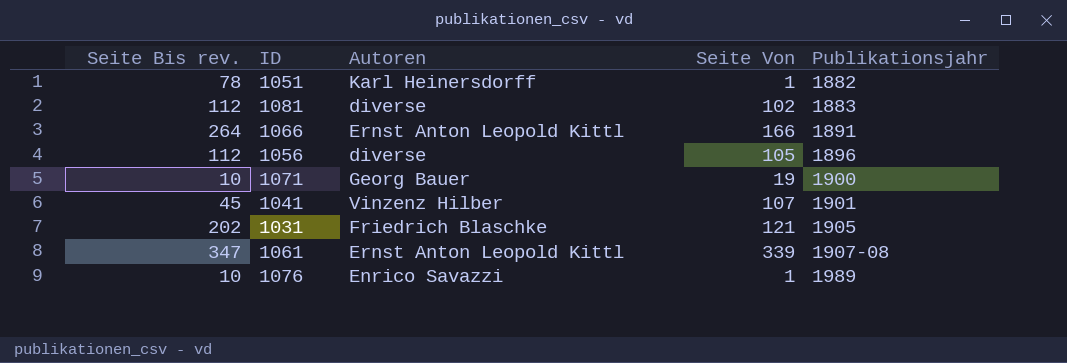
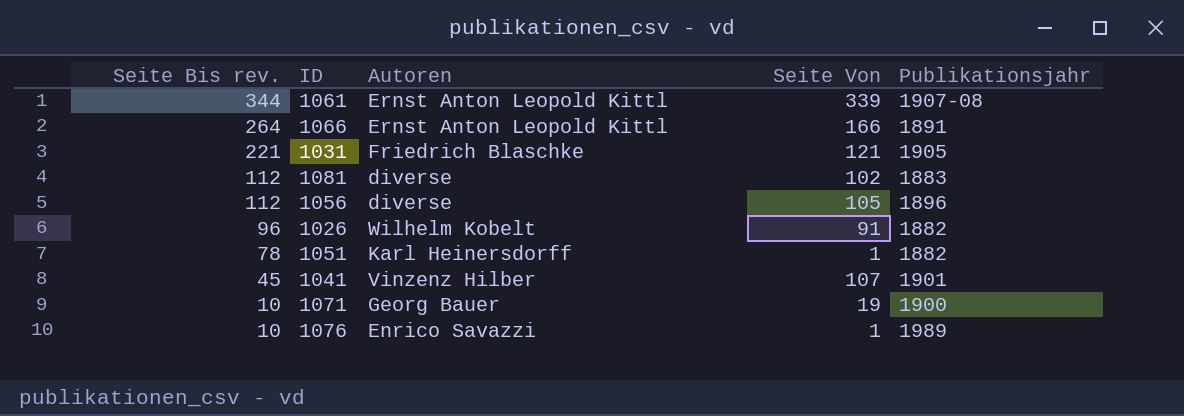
row order: Publikationsjahr ascending -> Seite Bis rev. descending
1061 | Seite Bis rev.: 347 -> 344
1031 | Seite Bis rev.: 202 -> 221
row 1026: none -> 96 | Wilhelm Kobelt | 91 | 1882

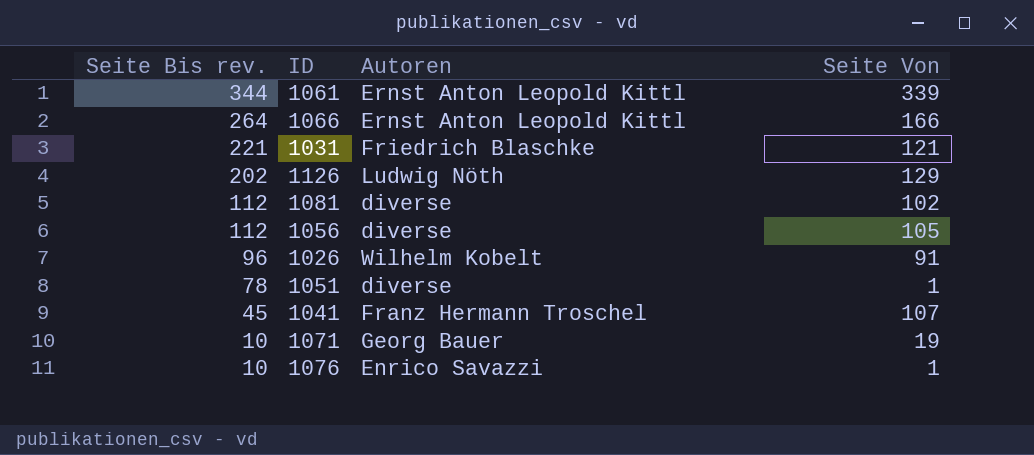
column Publikationsjahr | position: 5 -> none
row 1126: none -> 202 | Ludwig Nöth | 129
1051 | Autoren: Karl Heinersdorff -> diverse
1041 | Autoren: Vinzenz Hilber -> Franz Hermann Troschel

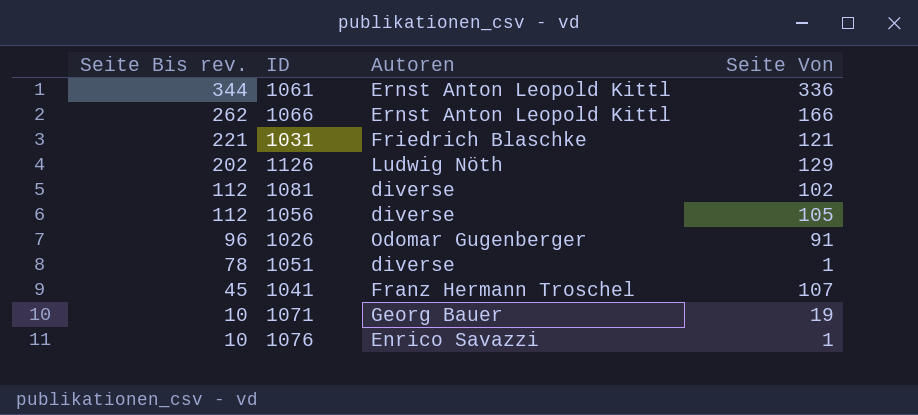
1061 | Seite Von: 339 -> 336
1066 | Seite Bis rev.: 264 -> 262
1026 | Autoren: Wilhelm Kobelt -> Odomar Gugenberger

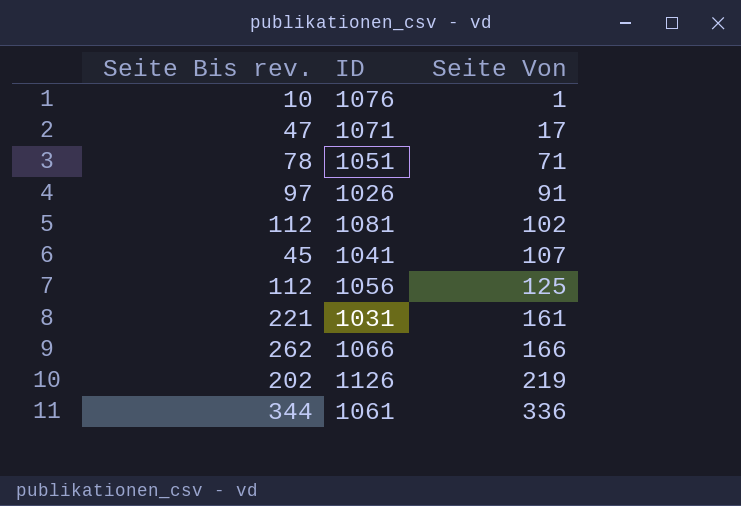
row order: Seite Bis rev. descending -> Seite Von ascending
column Autoren | position: 3 -> none
1071 | Seite Bis rev.: 10 -> 47
1071 | Seite Von: 19 -> 17
1051 | Seite Von: 1 -> 71
1026 | Seite Bis rev.: 96 -> 97
1056 | Seite Von: 105 -> 125
1031 | Seite Von: 121 -> 161
1126 | Seite Von: 129 -> 219

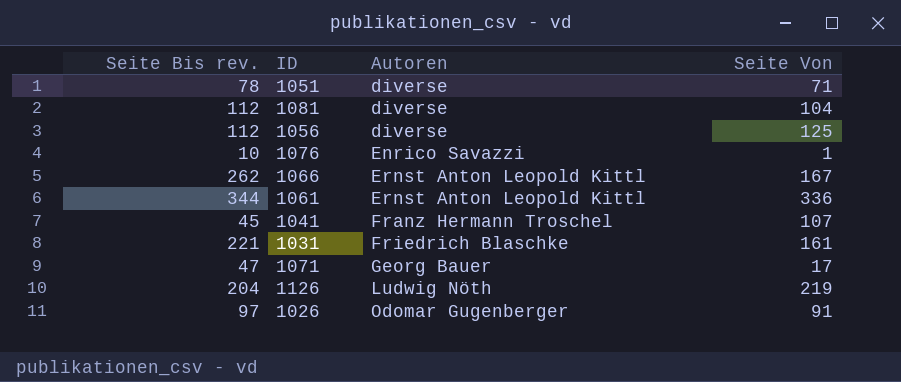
row order: Seite Von ascending -> Autoren ascending
column Autoren | position: none -> 3
1081 | Seite Von: 102 -> 104
1066 | Seite Von: 166 -> 167
1126 | Seite Bis rev.: 202 -> 204

